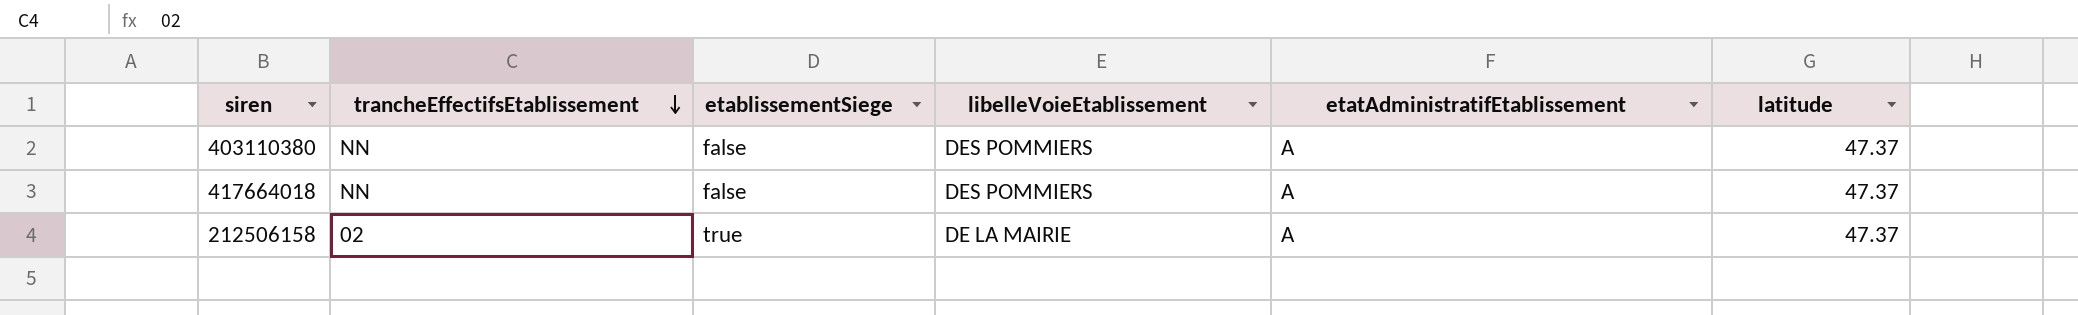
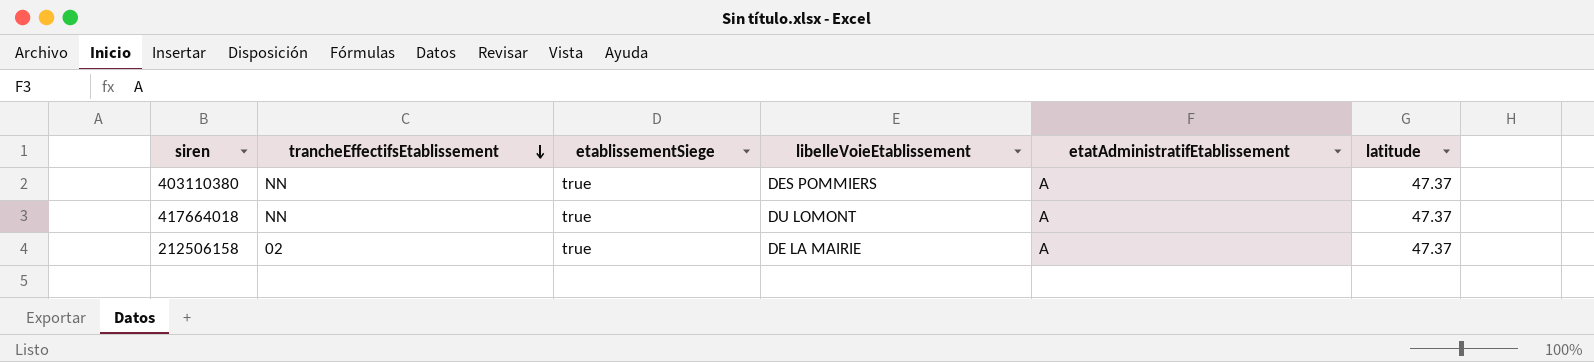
403110380 | etablissementSiege: false -> true
417664018 | etablissementSiege: false -> true
417664018 | libelleVoieEtablissement: DES POMMIERS -> DU LOMONT

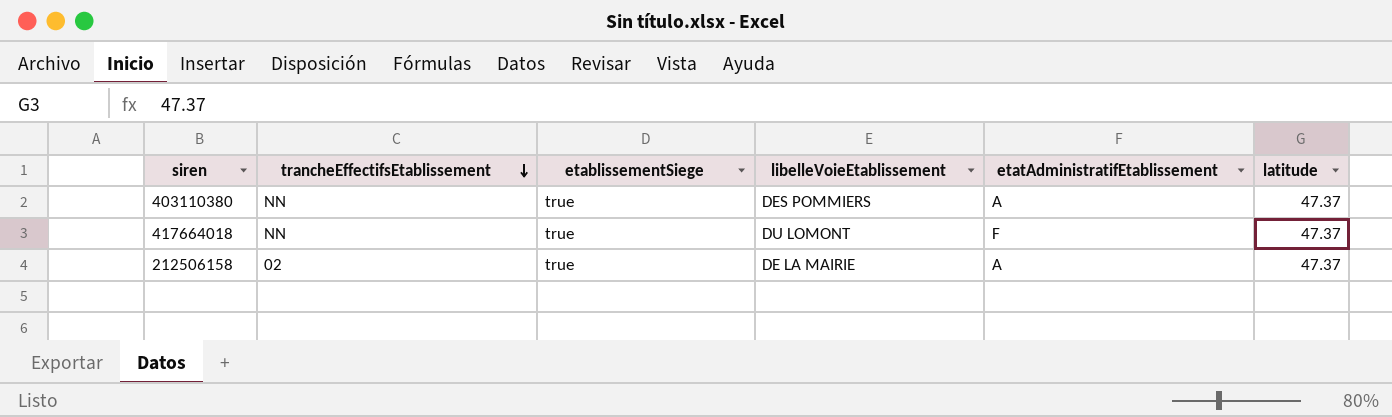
417664018 | etatAdministratifEtablissement: A -> F

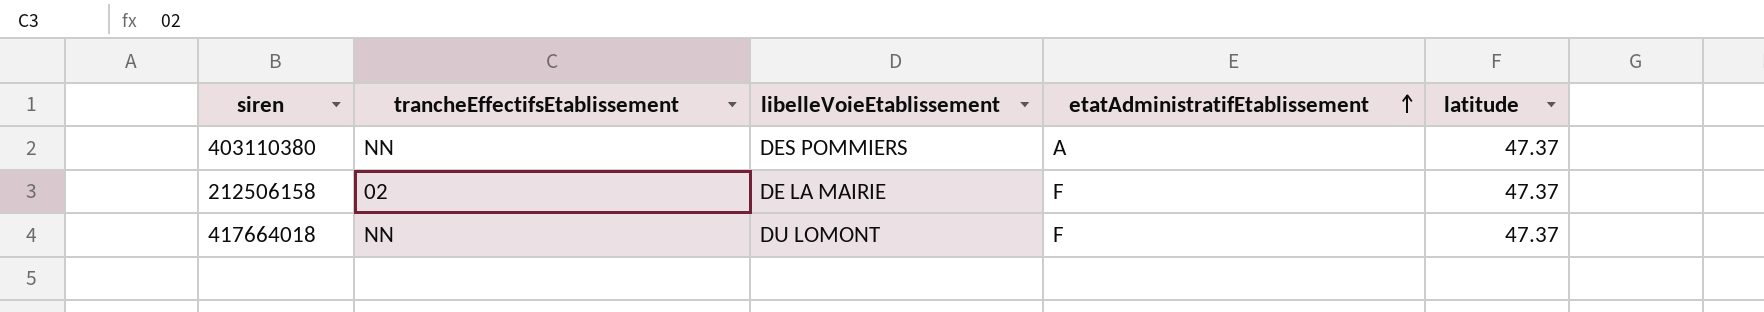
row order: trancheEffectifsEtablissement descending -> etatAdministratifEtablissement ascending
column etablissementSiege | position: 3 -> none
212506158 | etatAdministratifEtablissement: A -> F

